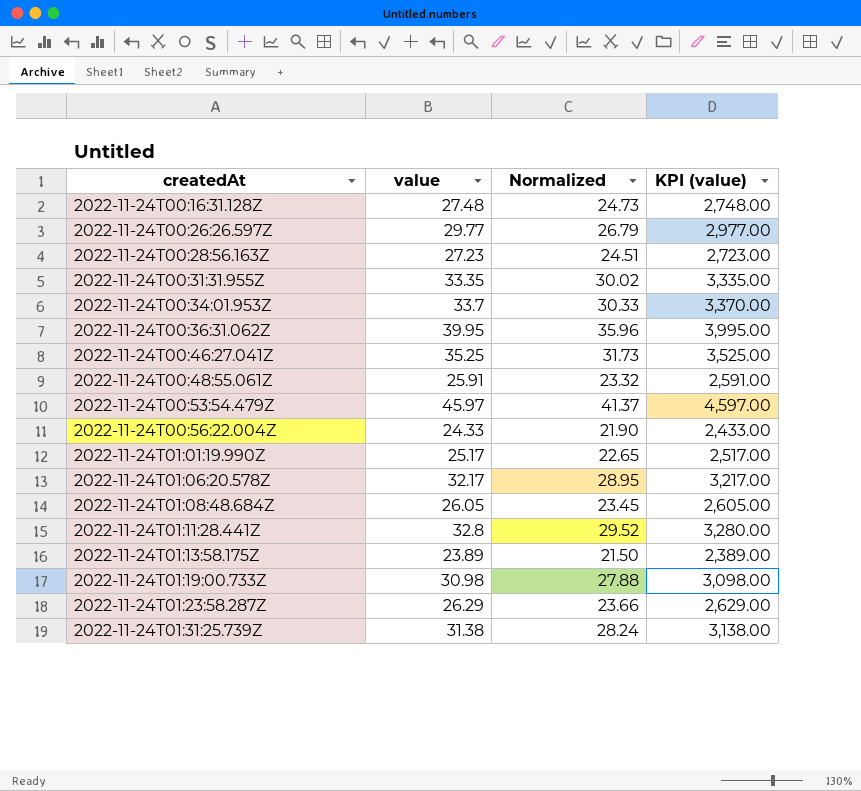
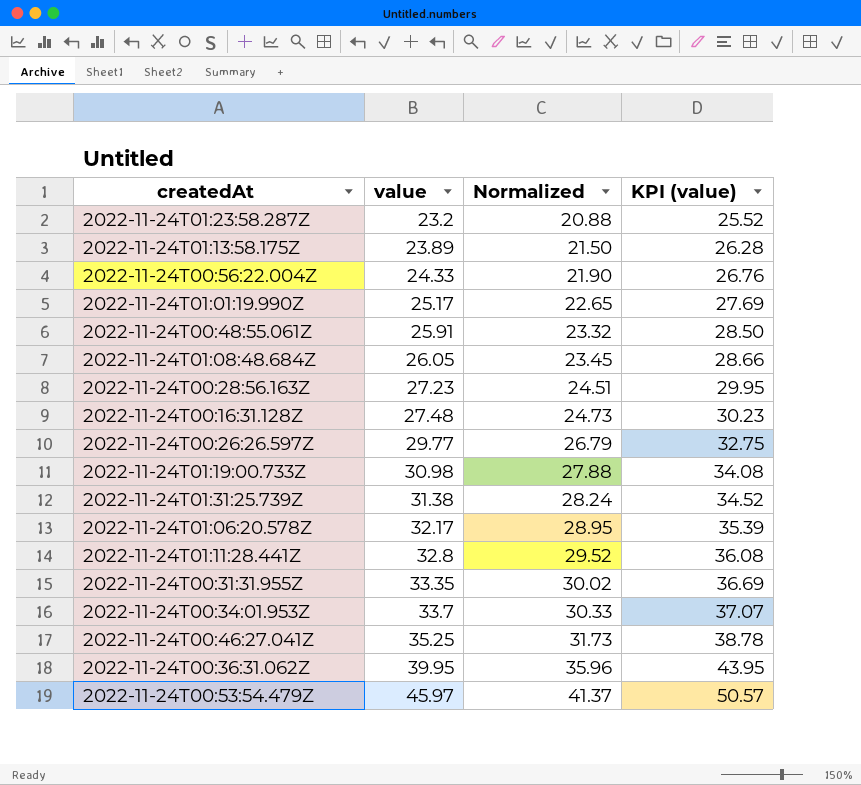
row order: createdAt ascending -> value ascending
column KPI (value) | formula: [value] * 100 -> [value] * 1.1
2022-11-24T01:23:58.287Z | value: 26.29 -> 23.2
2022-11-24T01:23:58.287Z | Normalized: 23.66 -> 20.88

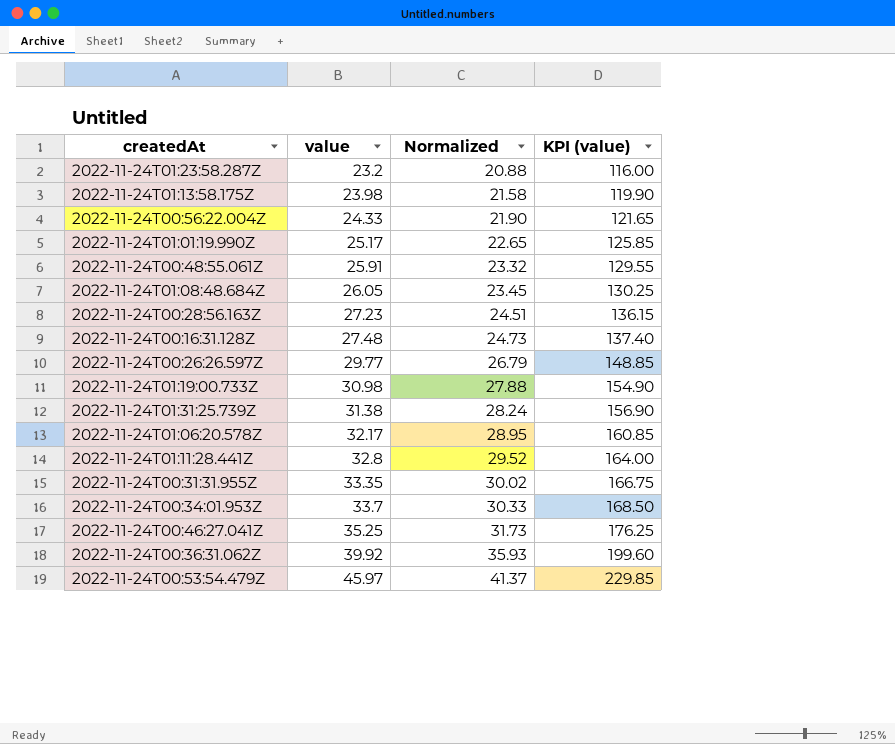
column KPI (value) | formula: [value] * 1.1 -> [value] * 5
2022-11-24T01:13:58.175Z | value: 23.89 -> 23.98
2022-11-24T01:13:58.175Z | Normalized: 21.50 -> 21.58
2022-11-24T00:36:31.062Z | value: 39.95 -> 39.92
2022-11-24T00:36:31.062Z | Normalized: 35.96 -> 35.93

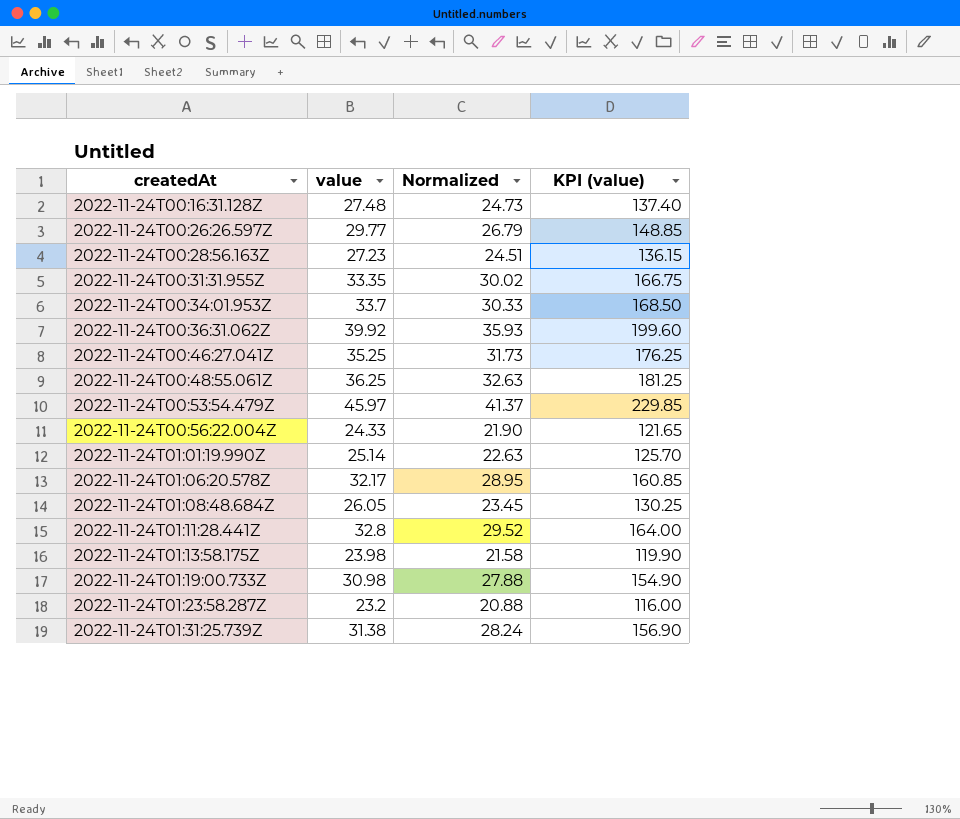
row order: value ascending -> createdAt ascending
2022-11-24T00:48:55.061Z | value: 25.91 -> 36.25
2022-11-24T00:48:55.061Z | Normalized: 23.32 -> 32.63
2022-11-24T00:48:55.061Z | KPI (value): 129.55 -> 181.25
2022-11-24T01:01:19.990Z | value: 25.17 -> 25.14
2022-11-24T01:01:19.990Z | Normalized: 22.65 -> 22.63
2022-11-24T01:01:19.990Z | KPI (value): 125.85 -> 125.70

